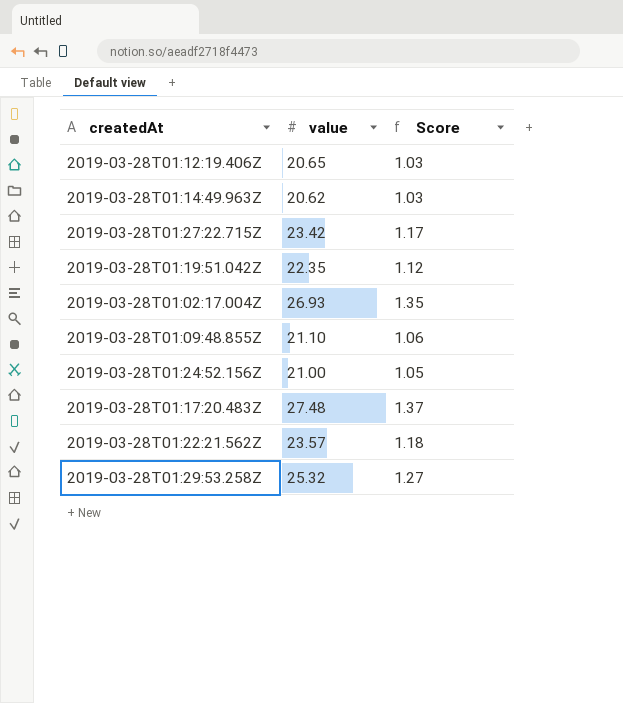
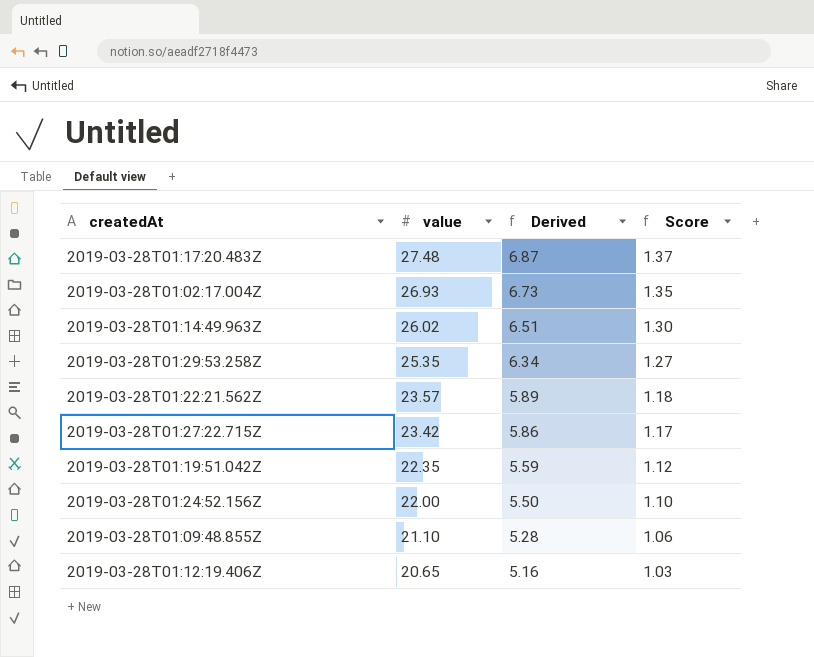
row order: none -> value descending
column Derived | formula: none -> [value] * 0.25
2019-03-28T01:14:49.963Z | value: 20.62 -> 26.02
2019-03-28T01:14:49.963Z | Score: 1.03 -> 1.30
2019-03-28T01:29:53.258Z | value: 25.32 -> 25.35
2019-03-28T01:24:52.156Z | value: 21.00 -> 22.00
2019-03-28T01:24:52.156Z | Score: 1.05 -> 1.10

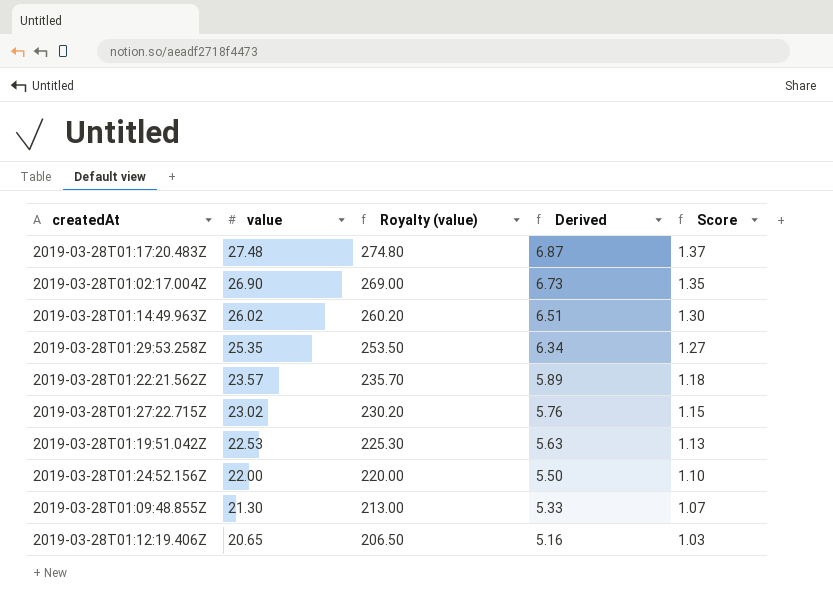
column Royalty (value) | formula: none -> [value] * 10
2019-03-28T01:02:17.004Z | value: 26.93 -> 26.90
2019-03-28T01:27:22.715Z | value: 23.42 -> 23.02
2019-03-28T01:27:22.715Z | Derived: 5.86 -> 5.76
2019-03-28T01:27:22.715Z | Score: 1.17 -> 1.15
2019-03-28T01:19:51.042Z | value: 22.35 -> 22.53
2019-03-28T01:19:51.042Z | Derived: 5.59 -> 5.63
2019-03-28T01:19:51.042Z | Score: 1.12 -> 1.13
2019-03-28T01:09:48.855Z | value: 21.10 -> 21.30
2019-03-28T01:09:48.855Z | Derived: 5.28 -> 5.33
2019-03-28T01:09:48.855Z | Score: 1.06 -> 1.07

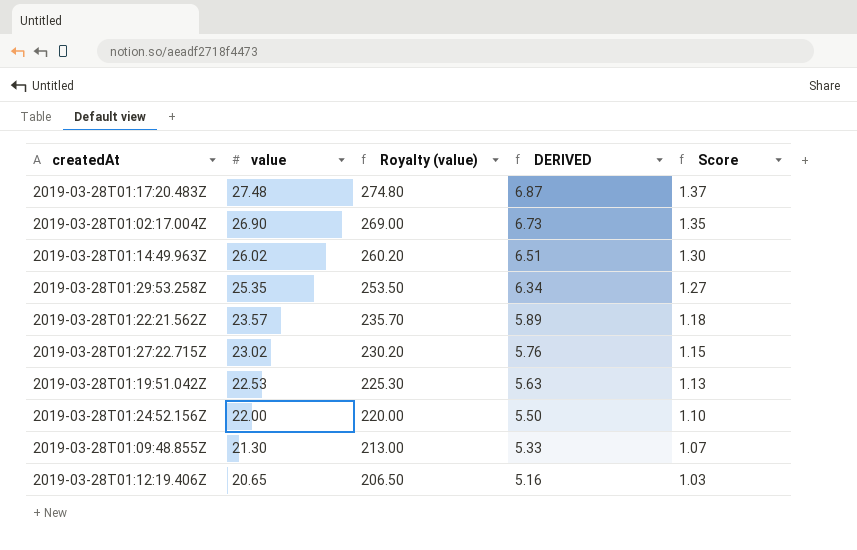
column name: Derived -> DERIVED

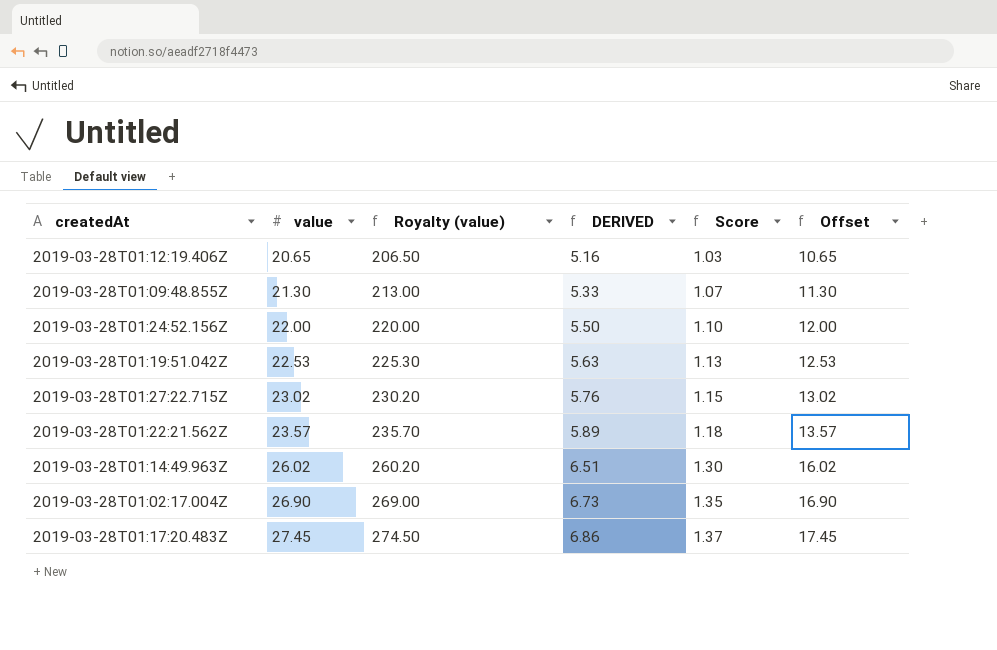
row order: value descending -> value ascending
column Offset | formula: none -> [value] - 10
row 2019-03-28T01:29:53.258Z: 25.35 | 253.50 | 6.34 | 1.27 -> none
2019-03-28T01:17:20.483Z | value: 27.48 -> 27.45
2019-03-28T01:17:20.483Z | Royalty (value): 274.80 -> 274.50
2019-03-28T01:17:20.483Z | DERIVED: 6.87 -> 6.86

